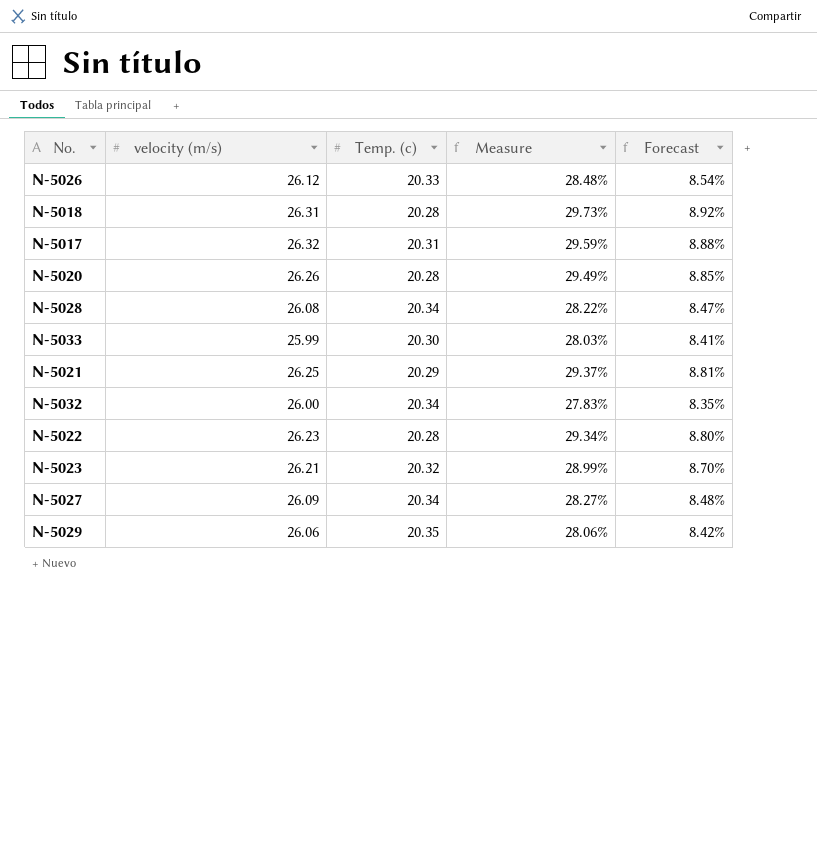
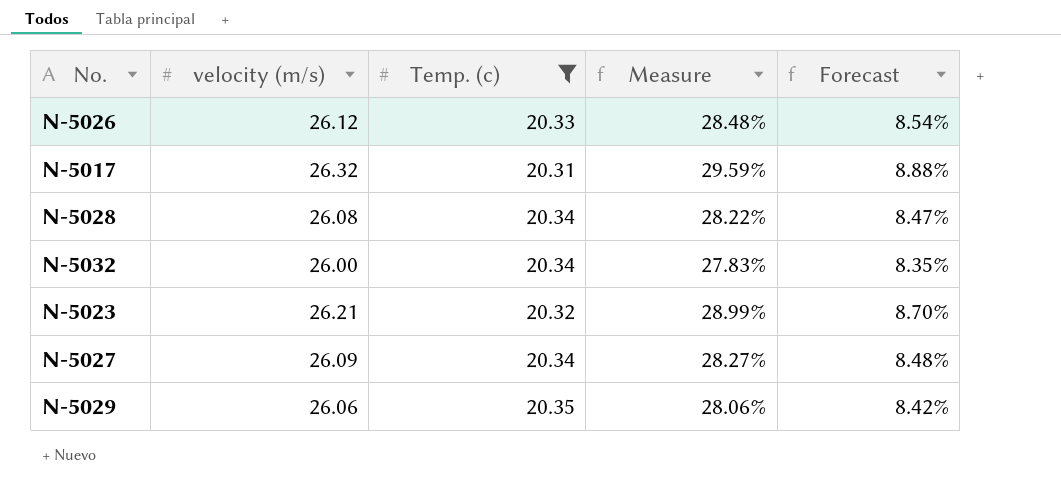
filter: none -> Temp. (c) >= 20.31

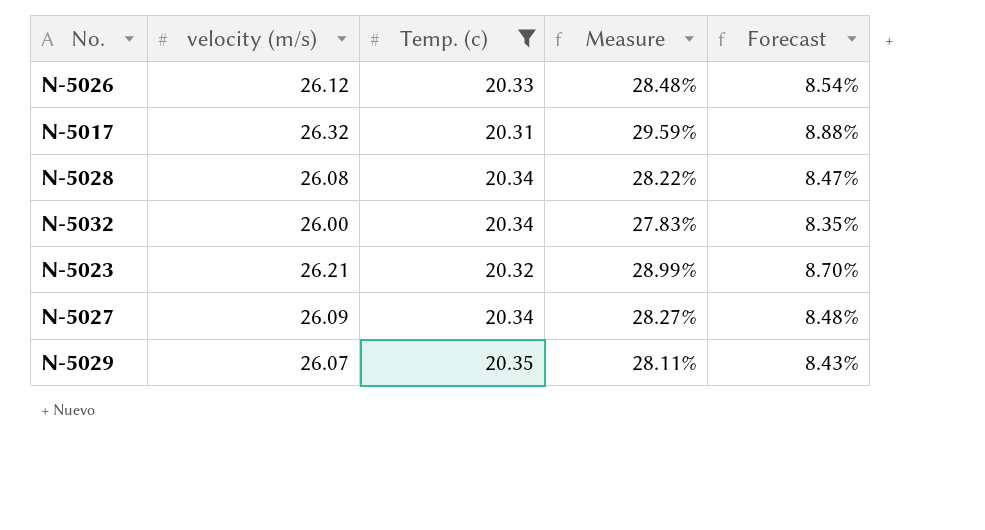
N-5029 | velocity (m/s): 26.06 -> 26.07
N-5029 | Measure: 28.06% -> 28.11%
N-5029 | Forecast: 8.42% -> 8.43%

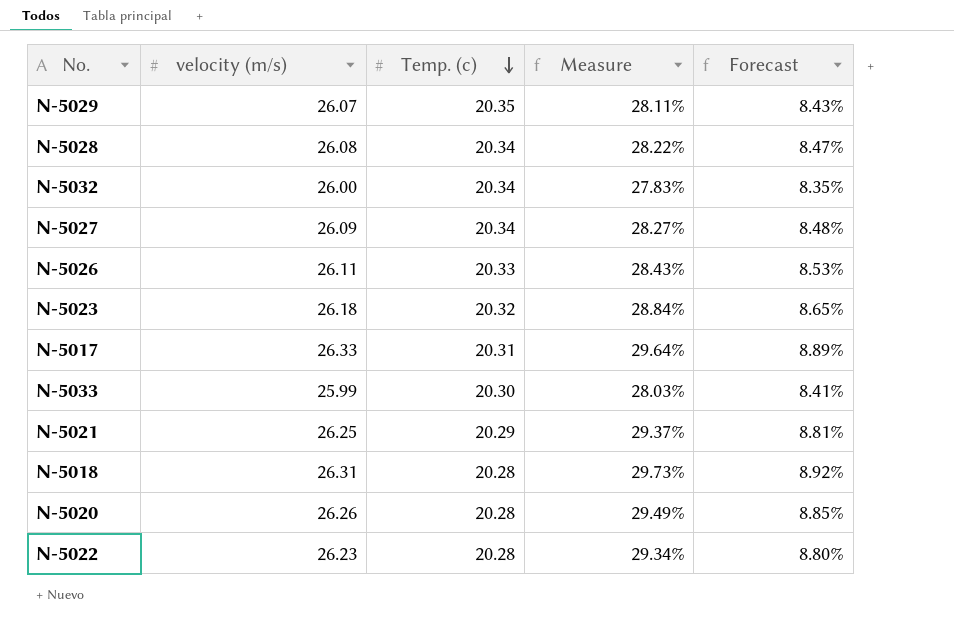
filter: Temp. (c) >= 20.31 -> none
row order: none -> Temp. (c) descending
N-5026 | velocity (m/s): 26.12 -> 26.11
N-5026 | Measure: 28.48% -> 28.43%
N-5026 | Forecast: 8.54% -> 8.53%
N-5023 | velocity (m/s): 26.21 -> 26.18
N-5023 | Measure: 28.99% -> 28.84%
N-5023 | Forecast: 8.70% -> 8.65%
N-5017 | velocity (m/s): 26.32 -> 26.33
N-5017 | Measure: 29.59% -> 29.64%
N-5017 | Forecast: 8.88% -> 8.89%

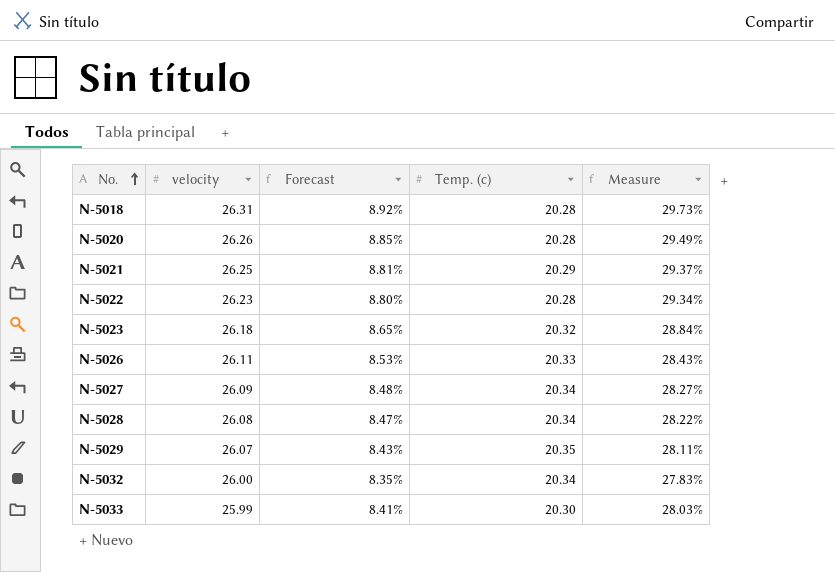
row order: Temp. (c) descending -> No. ascending
column name: velocity (m/s) -> velocity
column Forecast | position: 5 -> 3
row N-5017: 26.33 | 20.31 | 29.64% | 8.89% -> none

